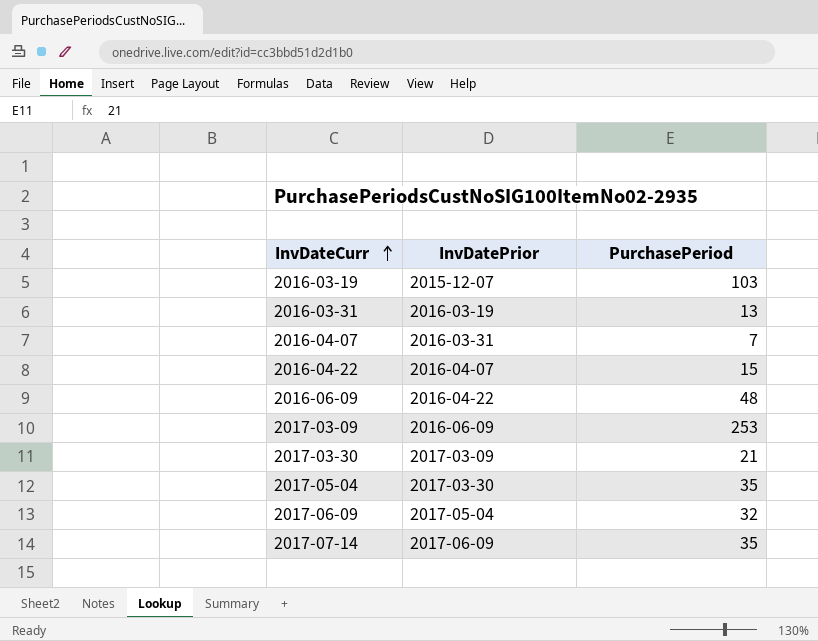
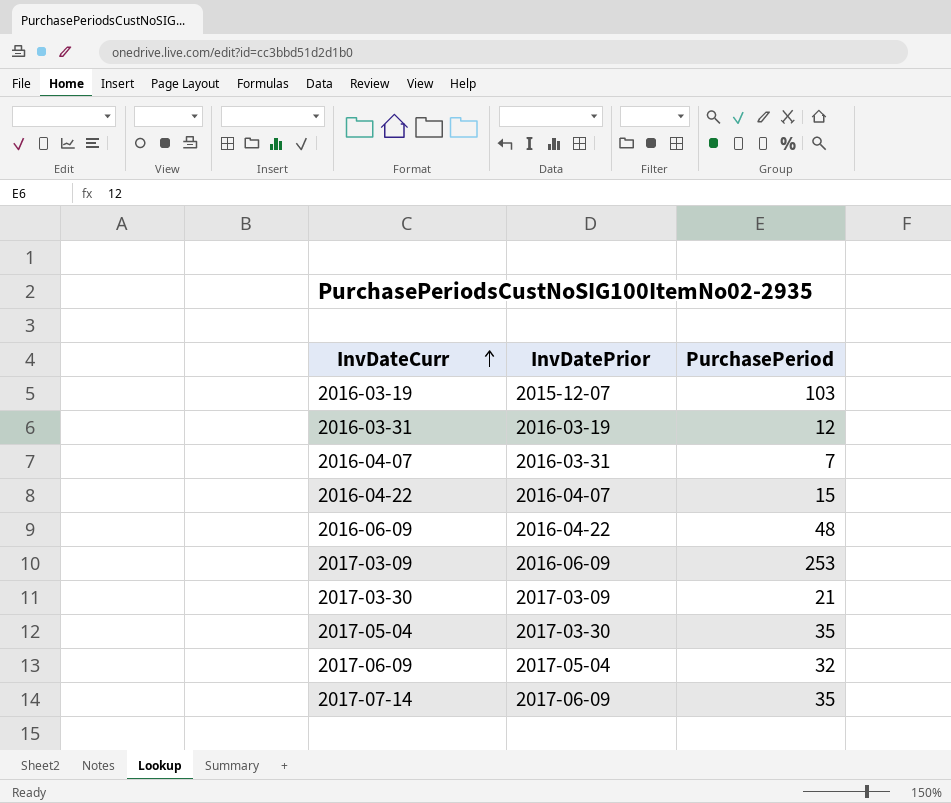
2016-03-31 | PurchasePeriod: 13 -> 12

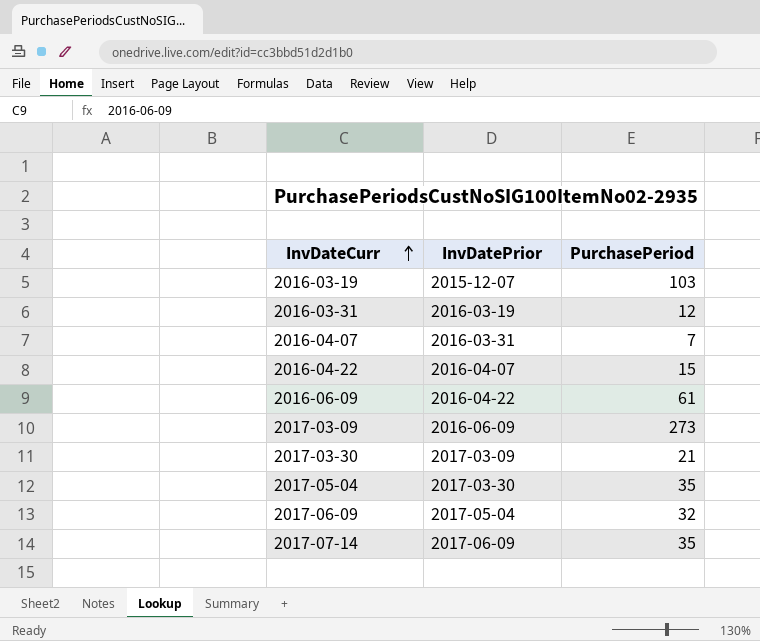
2016-06-09 | PurchasePeriod: 48 -> 61
2017-03-09 | PurchasePeriod: 253 -> 273

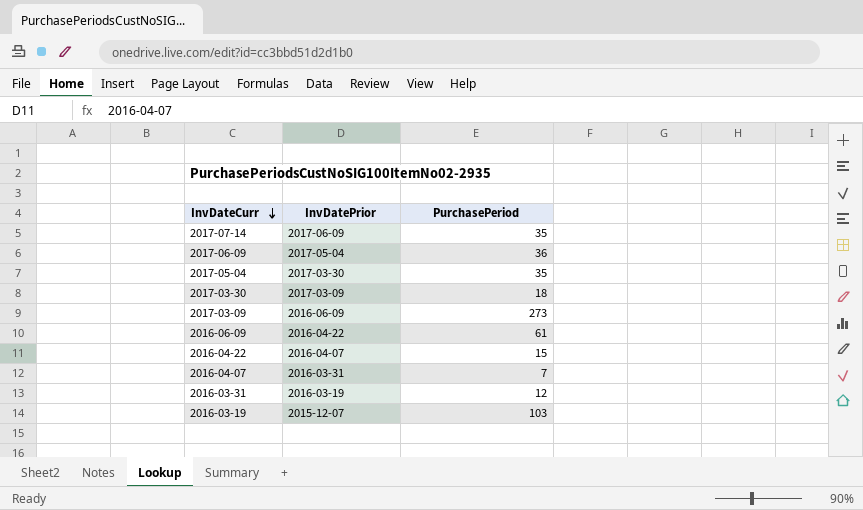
row order: InvDateCurr ascending -> InvDateCurr descending
2017-06-09 | PurchasePeriod: 32 -> 36
2017-03-30 | PurchasePeriod: 21 -> 18

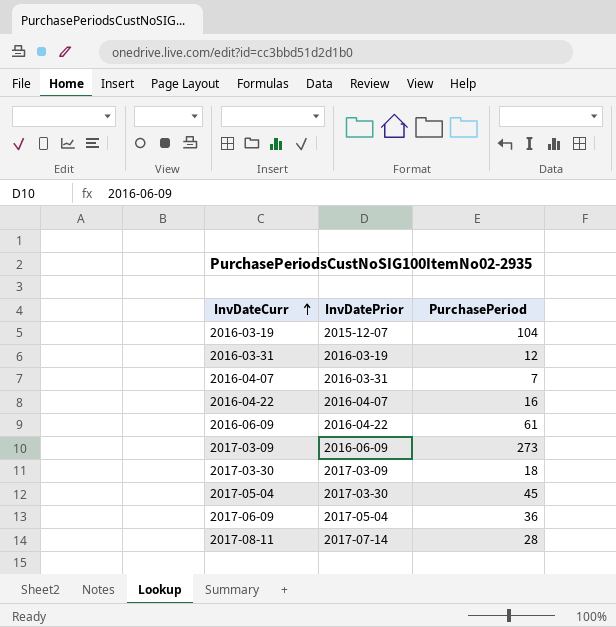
row order: InvDateCurr descending -> InvDateCurr ascending
row 2017-07-14: 2017-06-09 | 35 -> none
2016-03-19 | PurchasePeriod: 103 -> 104
2016-04-22 | PurchasePeriod: 15 -> 16
2017-05-04 | PurchasePeriod: 35 -> 45
row 2017-08-11: none -> 2017-07-14 | 28

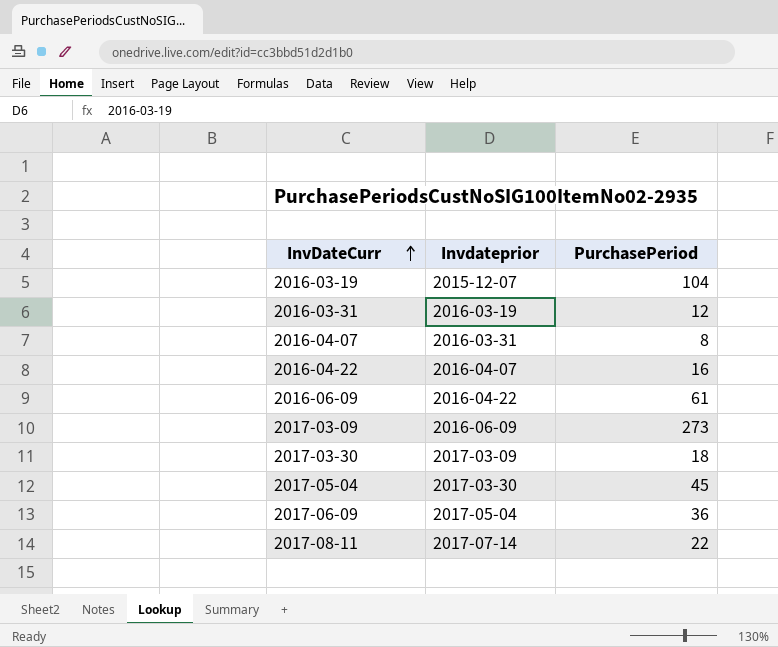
column name: InvDatePrior -> Invdateprior
2016-04-07 | PurchasePeriod: 7 -> 8
2017-08-11 | PurchasePeriod: 28 -> 22

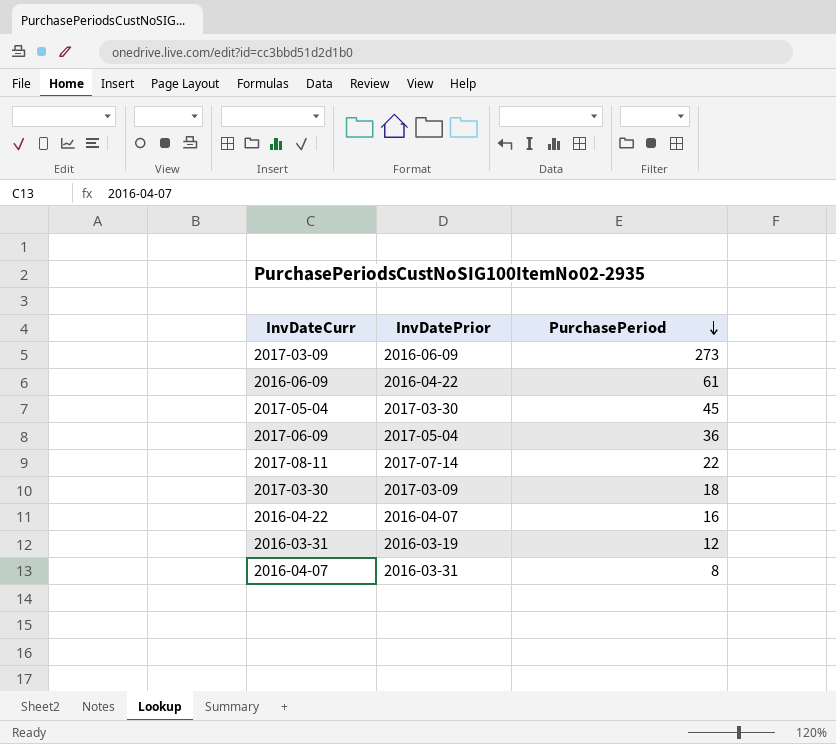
row order: InvDateCurr ascending -> PurchasePeriod descending
column name: Invdateprior -> InvDatePrior
row 2016-03-19: 2015-12-07 | 104 -> none

